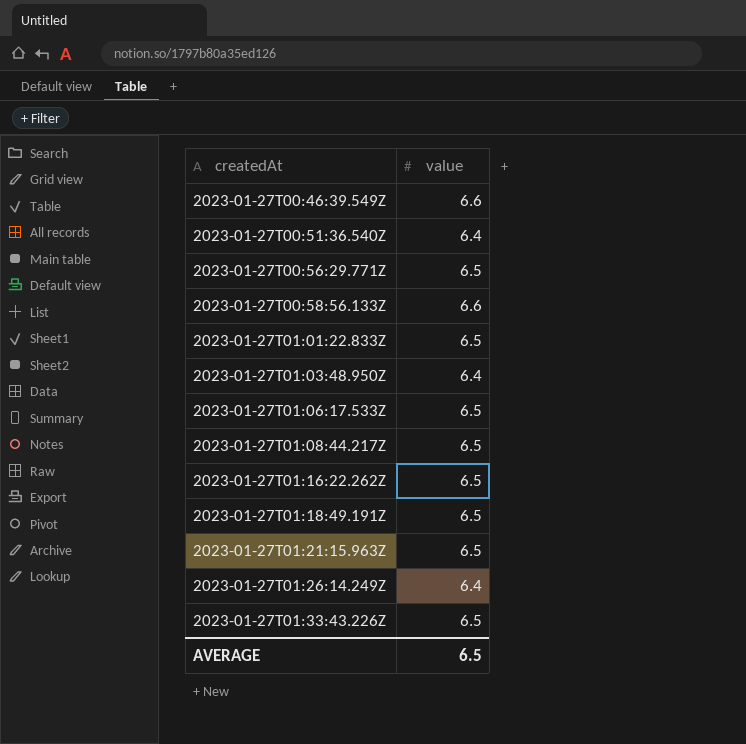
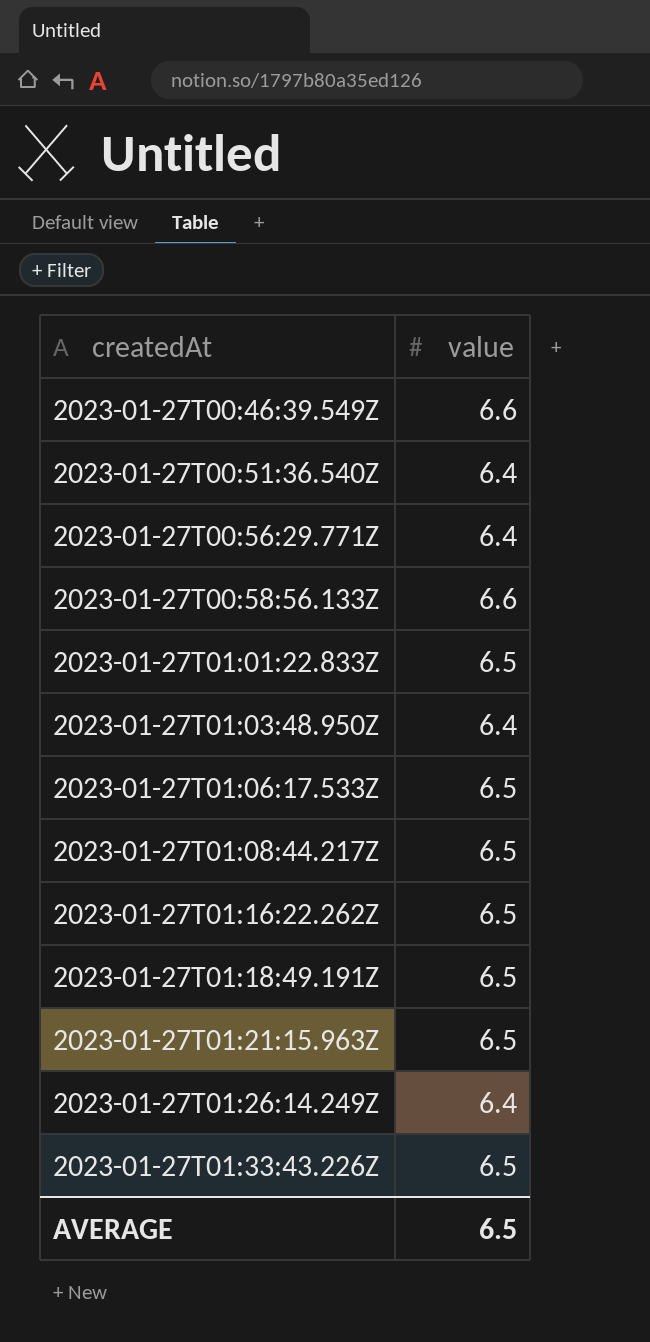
2023-01-27T00:56:29.771Z | value: 6.5 -> 6.4

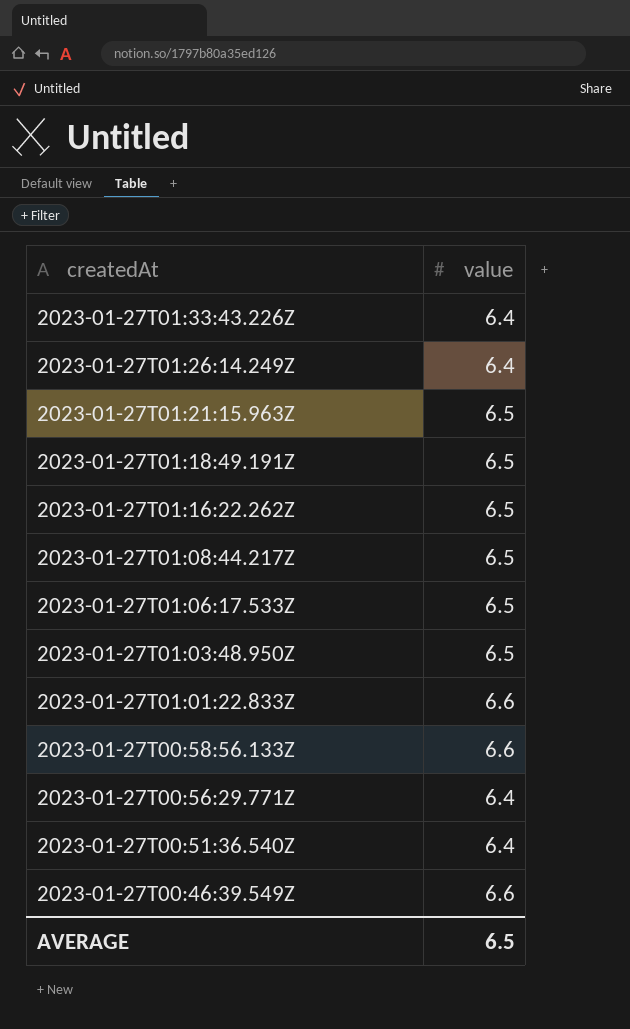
row order: createdAt ascending -> createdAt descending
2023-01-27T01:33:43.226Z | value: 6.5 -> 6.4
2023-01-27T01:03:48.950Z | value: 6.4 -> 6.5
2023-01-27T01:01:22.833Z | value: 6.5 -> 6.6

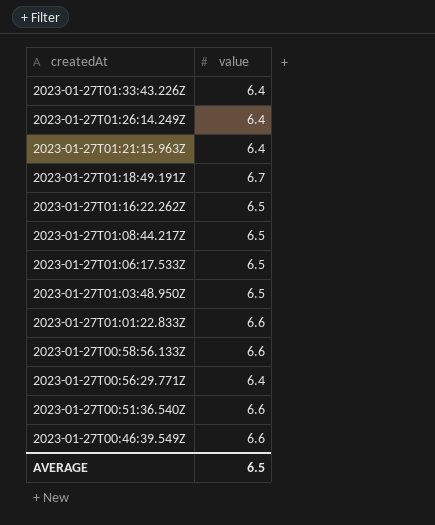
2023-01-27T01:21:15.963Z | value: 6.5 -> 6.4
2023-01-27T01:18:49.191Z | value: 6.5 -> 6.7
2023-01-27T00:51:36.540Z | value: 6.4 -> 6.6

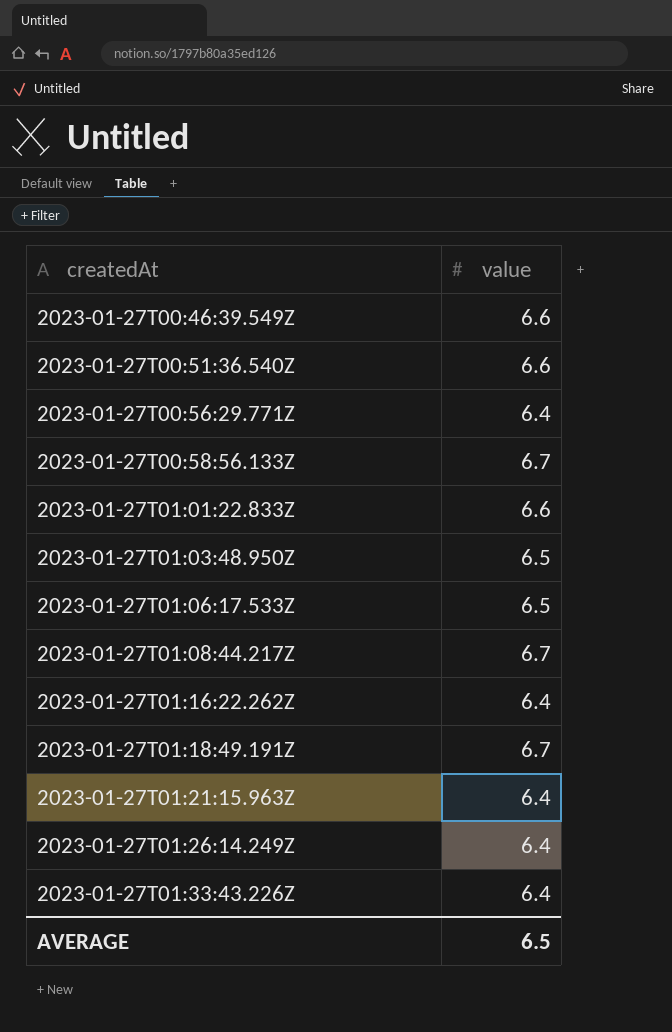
row order: createdAt descending -> createdAt ascending
2023-01-27T00:58:56.133Z | value: 6.6 -> 6.7
2023-01-27T01:08:44.217Z | value: 6.5 -> 6.7
2023-01-27T01:16:22.262Z | value: 6.5 -> 6.4

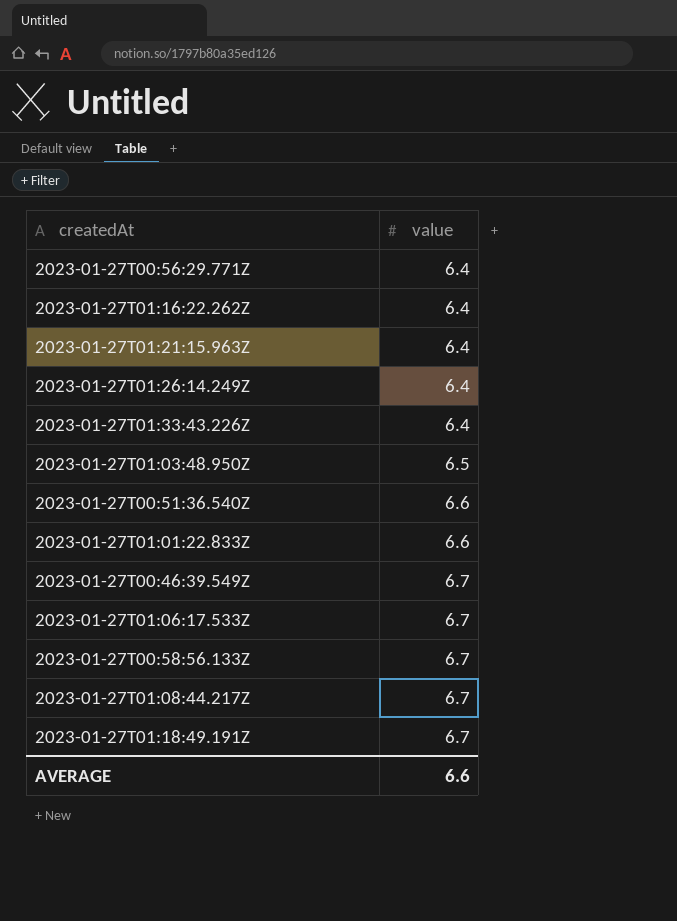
row order: createdAt ascending -> value ascending
2023-01-27T00:46:39.549Z | value: 6.6 -> 6.7
2023-01-27T01:06:17.533Z | value: 6.5 -> 6.7
AVERAGE | value: 6.5 -> 6.6

